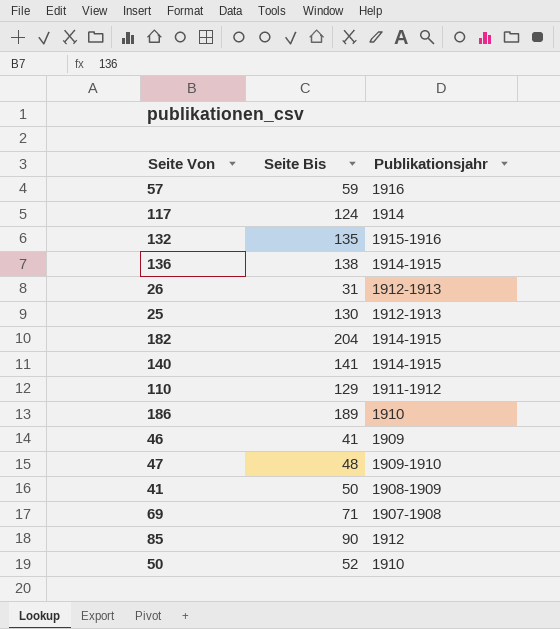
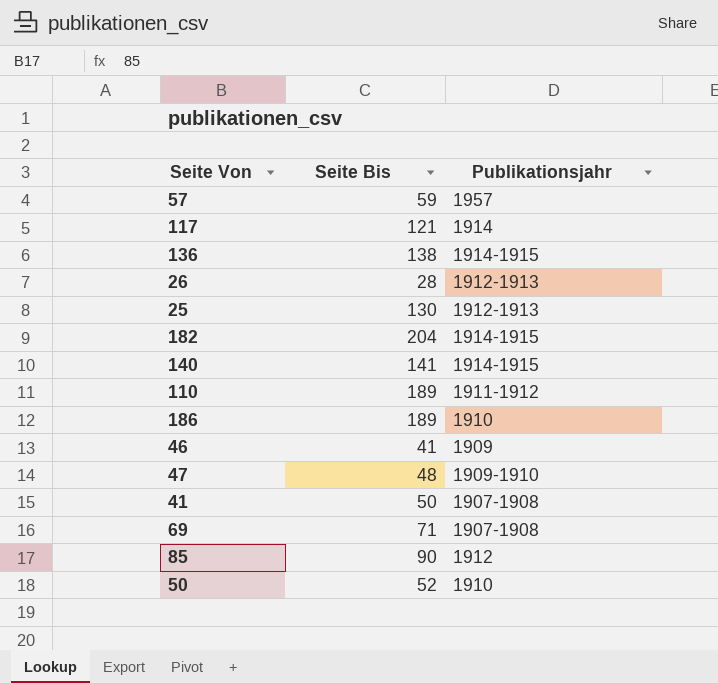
row 132: 135 | 1915-1916 -> none
57 | Publikationsjahr: 1916 -> 1957
117 | Seite Bis: 124 -> 121
26 | Seite Bis: 31 -> 28
110 | Seite Bis: 129 -> 189
41 | Publikationsjahr: 1908-1909 -> 1907-1908

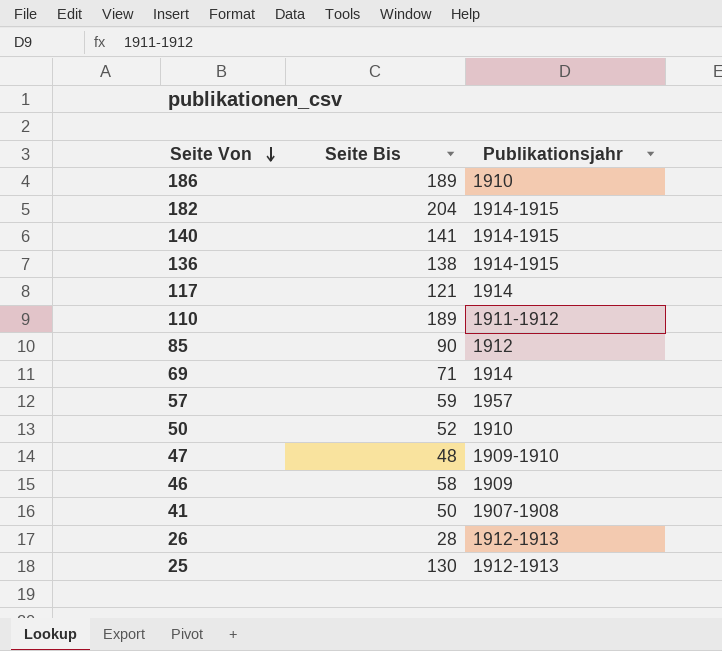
row order: none -> Seite Von descending
69 | Publikationsjahr: 1907-1908 -> 1914
46 | Seite Bis: 41 -> 58

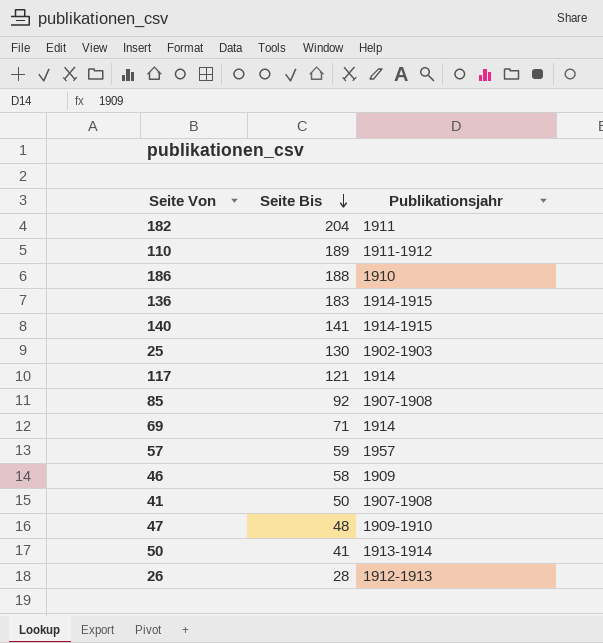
row order: Seite Von descending -> Seite Bis descending
182 | Publikationsjahr: 1914-1915 -> 1911
186 | Seite Bis: 189 -> 188
136 | Seite Bis: 138 -> 183
25 | Publikationsjahr: 1912-1913 -> 1902-1903
85 | Seite Bis: 90 -> 92
85 | Publikationsjahr: 1912 -> 1907-1908
50 | Seite Bis: 52 -> 41
50 | Publikationsjahr: 1910 -> 1913-1914

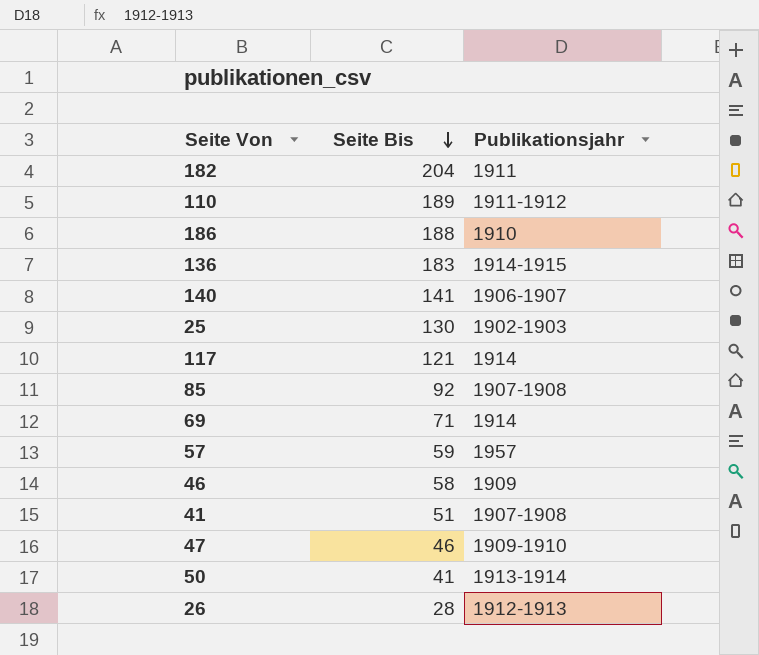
140 | Publikationsjahr: 1914-1915 -> 1906-1907
41 | Seite Bis: 50 -> 51
47 | Seite Bis: 48 -> 46

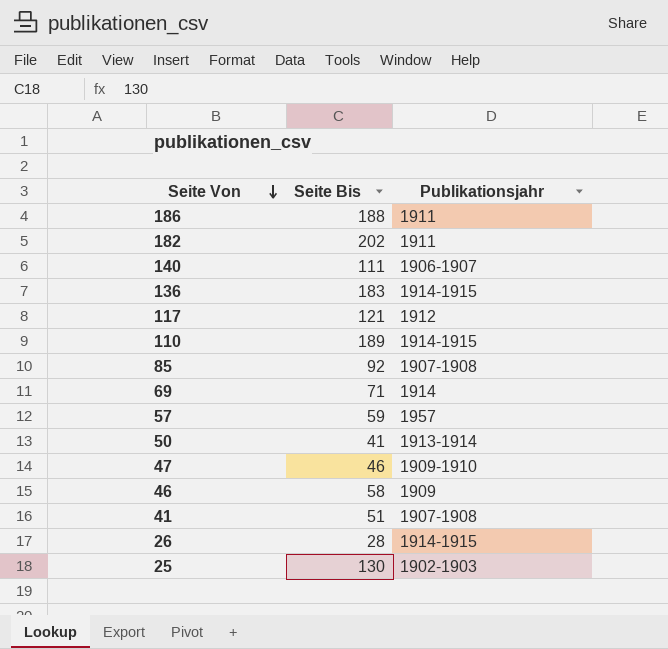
row order: Seite Bis descending -> Seite Von descending
186 | Publikationsjahr: 1910 -> 1911
182 | Seite Bis: 204 -> 202
140 | Seite Bis: 141 -> 111
117 | Publikationsjahr: 1914 -> 1912
110 | Publikationsjahr: 1911-1912 -> 1914-1915
26 | Publikationsjahr: 1912-1913 -> 1914-1915

